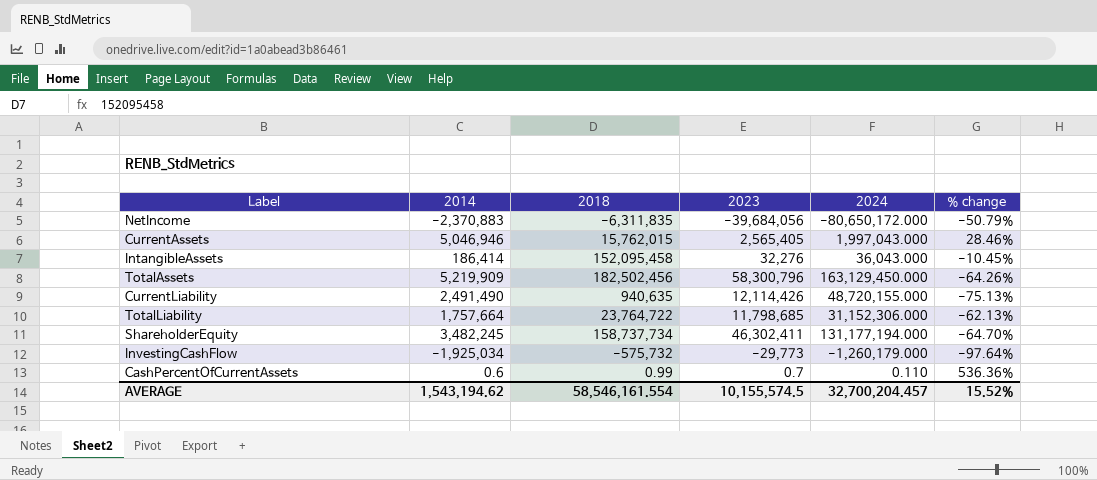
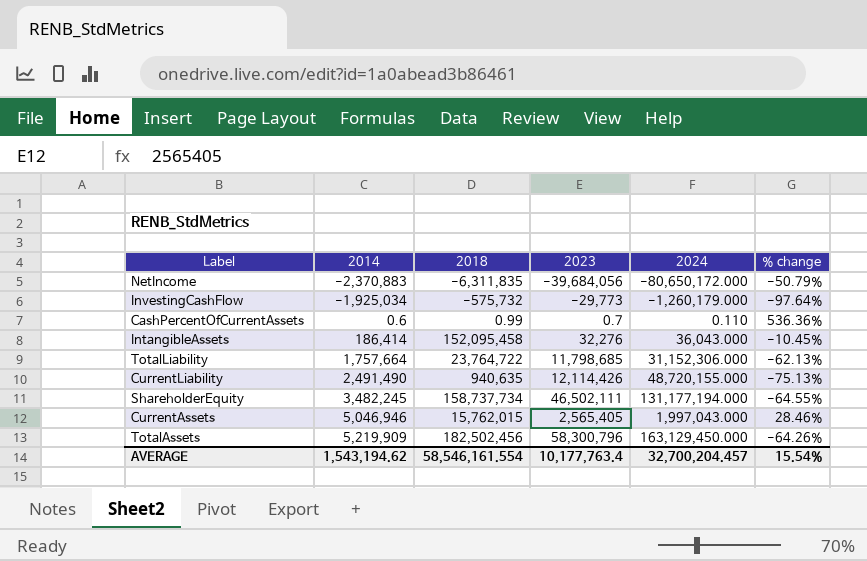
row order: none -> 2014 ascending
ShareholderEquity | 2023: 46,302,411 -> 46,502,111
ShareholderEquity | % change: -64.70% -> -64.55%
AVERAGE | 2023: 10,155,574.5 -> 10,177,763.4
AVERAGE | % change: 15.52% -> 15.54%

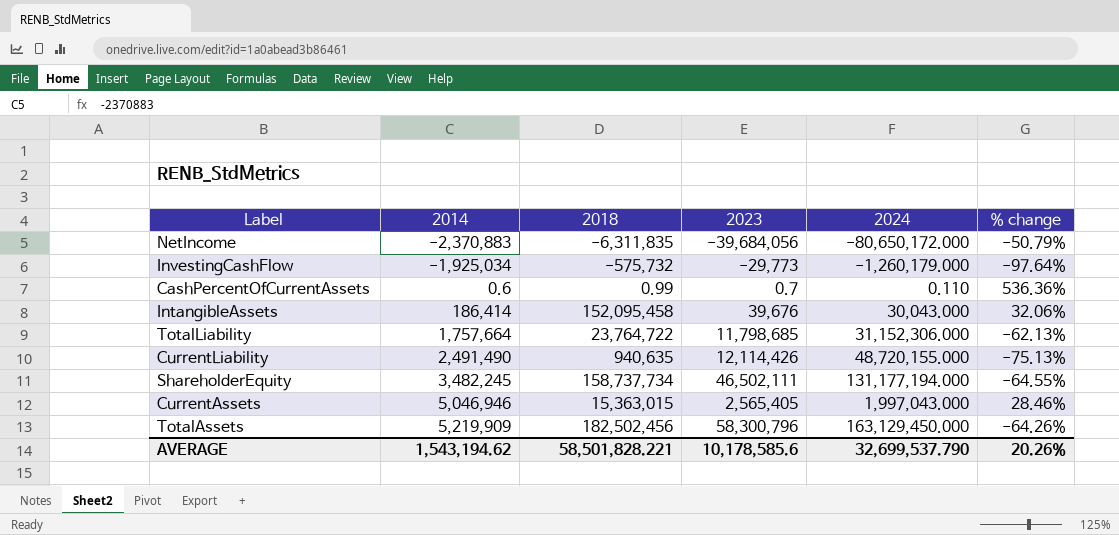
IntangibleAssets | 2023: 32,276 -> 39,676
IntangibleAssets | 2024: 36,043.000 -> 30,043.000
IntangibleAssets | % change: -10.45% -> 32.06%
CurrentAssets | 2018: 15,762,015 -> 15,363,015
AVERAGE | 2018: 58,546,161.554 -> 58,501,828.221
AVERAGE | 2023: 10,177,763.4 -> 10,178,585.6
AVERAGE | 2024: 32,700,204.457 -> 32,699,537.790
AVERAGE | % change: 15.54% -> 20.26%

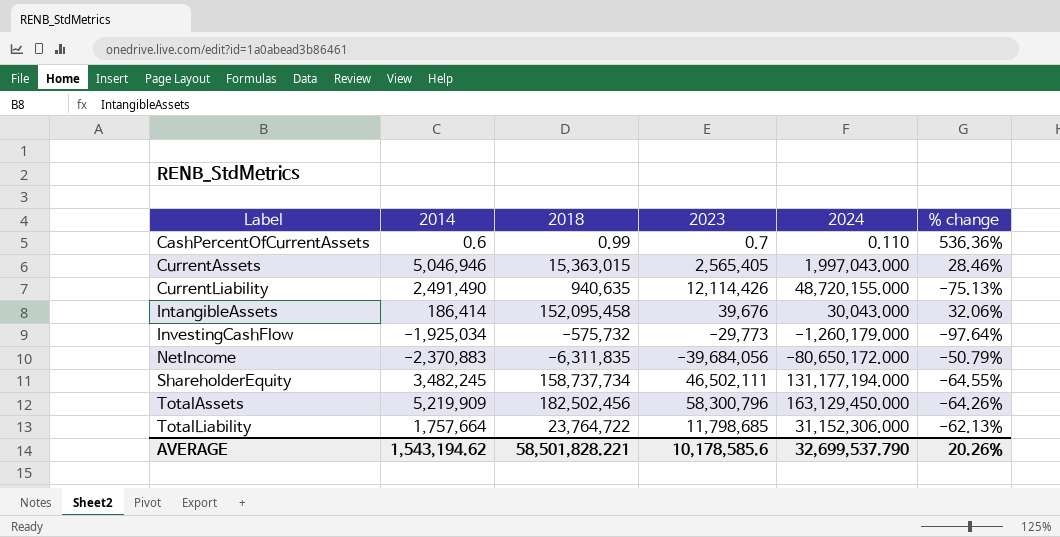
row order: 2014 ascending -> Label ascending

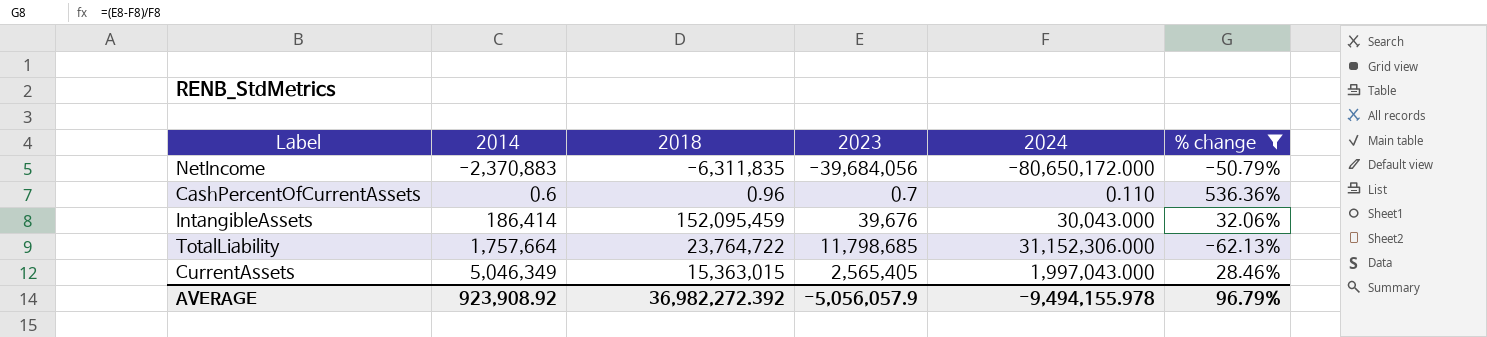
filter: none -> % change >= -62.13%
row order: Label ascending -> 2014 ascending
CashPercentOfCurrentAssets | 2018: 0.99 -> 0.96
IntangibleAssets | 2018: 152,095,458 -> 152,095,459
CurrentAssets | 2014: 5,046,946 -> 5,046,349
AVERAGE | 2014: 1,543,194.62 -> 923,908.92
AVERAGE | 2018: 58,501,828.221 -> 36,982,272.392
AVERAGE | 2023: 10,178,585.6 -> -5,056,057.9
AVERAGE | 2024: 32,699,537.790 -> -9,494,155.978
AVERAGE | % change: 20.26% -> 96.79%

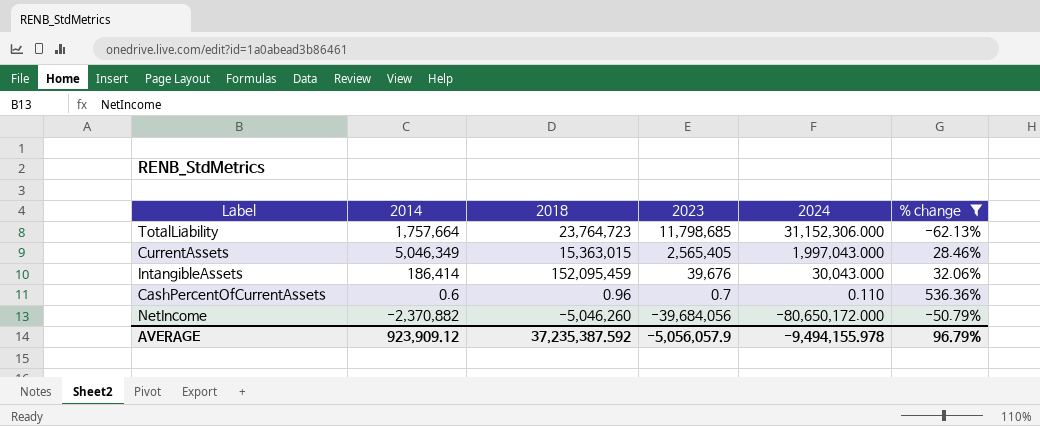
row order: 2014 ascending -> 2023 descending
TotalLiability | 2018: 23,764,722 -> 23,764,723
NetIncome | 2014: -2,370,883 -> -2,370,882
NetIncome | 2018: -6,311,835 -> -5,046,260
AVERAGE | 2014: 923,908.92 -> 923,909.12
AVERAGE | 2018: 36,982,272.392 -> 37,235,387.592

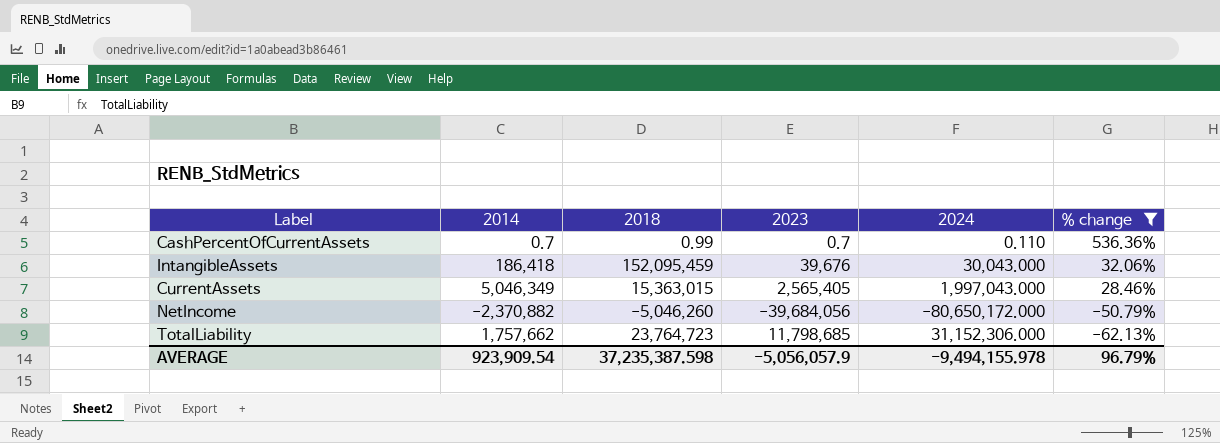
row order: 2023 descending -> % change descending
CashPercentOfCurrentAssets | 2014: 0.6 -> 0.7
CashPercentOfCurrentAssets | 2018: 0.96 -> 0.99
IntangibleAssets | 2014: 186,414 -> 186,418
TotalLiability | 2014: 1,757,664 -> 1,757,662
AVERAGE | 2014: 923,909.12 -> 923,909.54
AVERAGE | 2018: 37,235,387.592 -> 37,235,387.598

